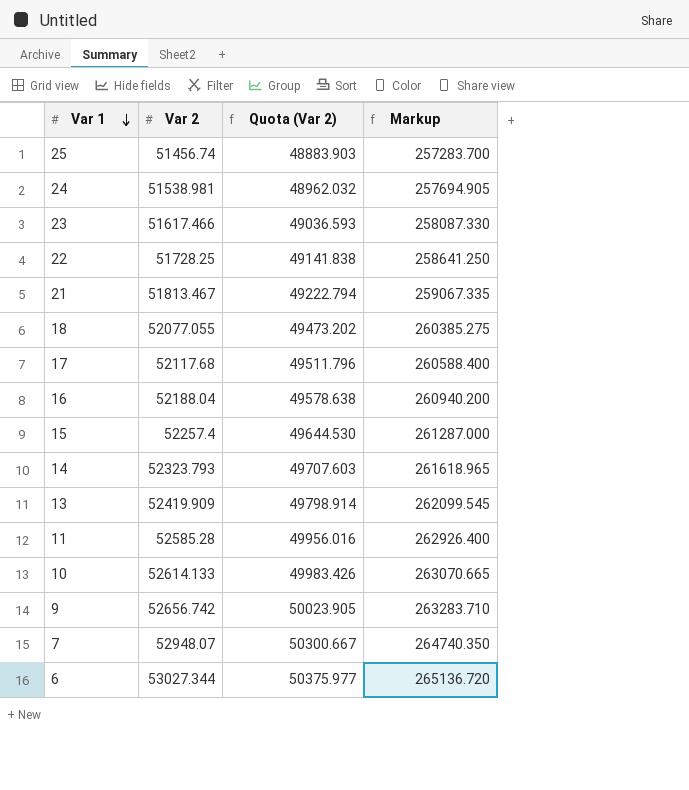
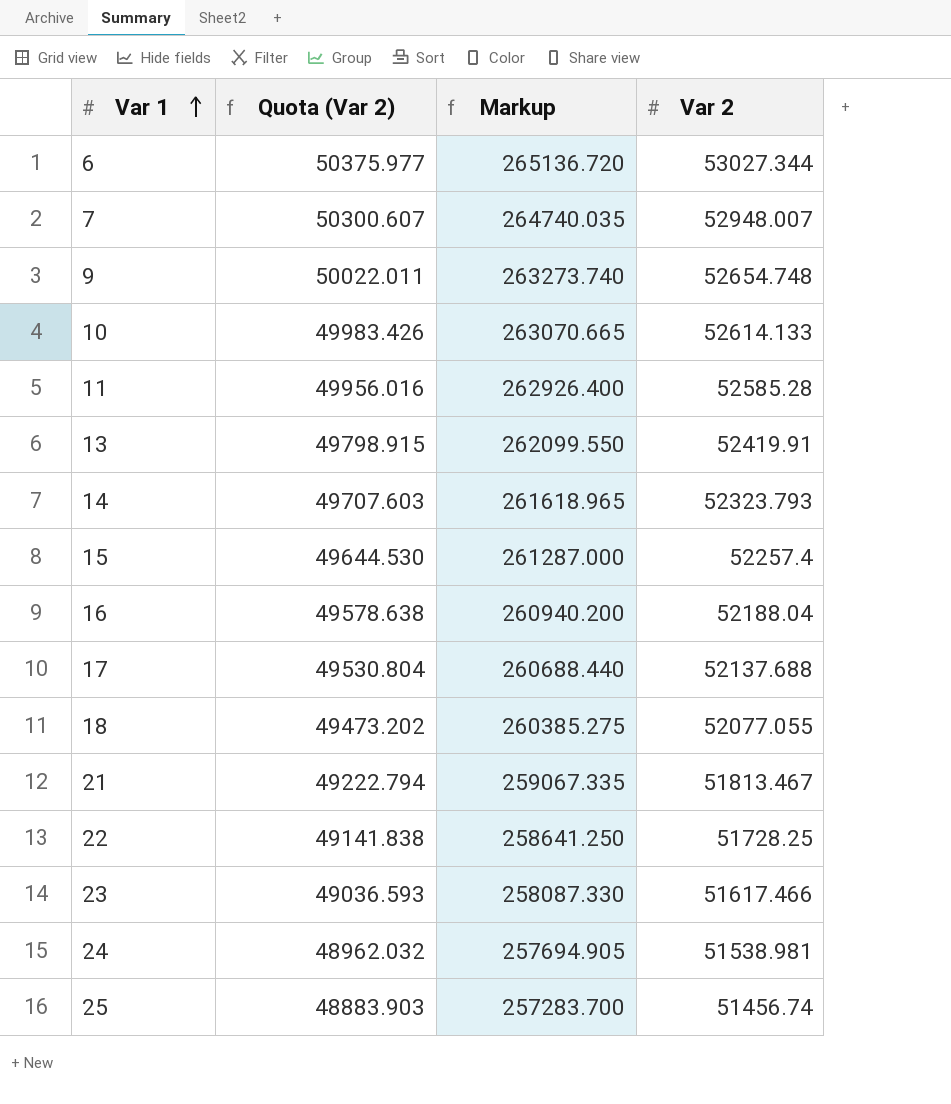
row order: Var 1 descending -> Var 1 ascending
column Var 2 | position: 2 -> 4
7 | Quota (Var 2): 50300.667 -> 50300.607
7 | Markup: 264740.350 -> 264740.035
7 | Var 2: 52948.07 -> 52948.007
9 | Quota (Var 2): 50023.905 -> 50022.011
9 | Markup: 263283.710 -> 263273.740
9 | Var 2: 52656.742 -> 52654.748
13 | Quota (Var 2): 49798.914 -> 49798.915
13 | Markup: 262099.545 -> 262099.550
13 | Var 2: 52419.909 -> 52419.91
17 | Quota (Var 2): 49511.796 -> 49530.804
17 | Markup: 260588.400 -> 260688.440
17 | Var 2: 52117.68 -> 52137.688

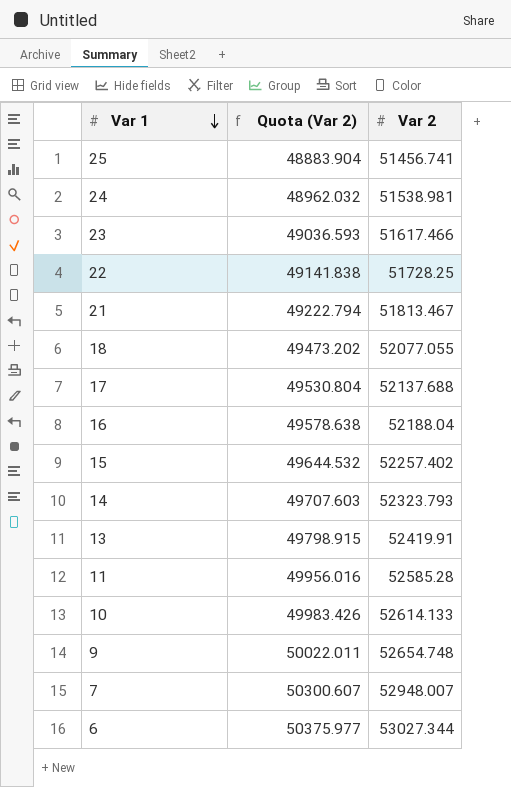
row order: Var 1 ascending -> Var 1 descending
column Markup | formula: [Var 2] * 5 -> none
25 | Quota (Var 2): 48883.903 -> 48883.904
25 | Var 2: 51456.74 -> 51456.741
15 | Quota (Var 2): 49644.530 -> 49644.532
15 | Var 2: 52257.4 -> 52257.402

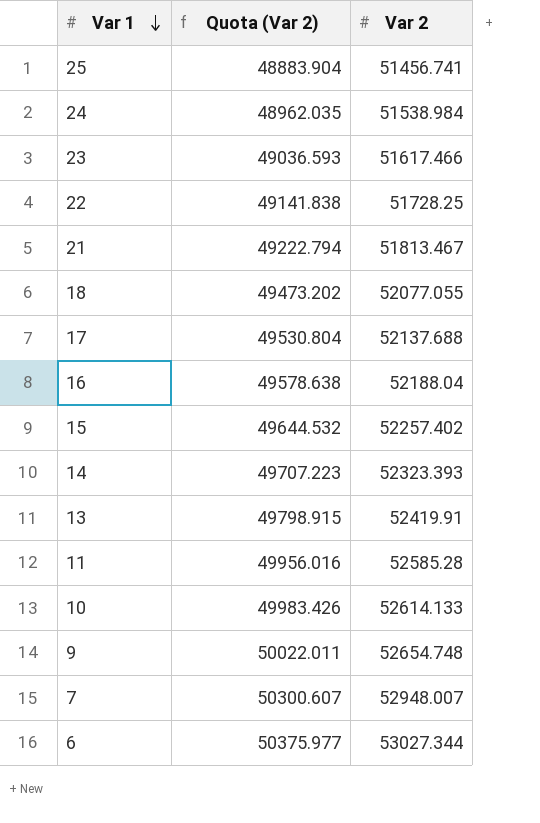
24 | Quota (Var 2): 48962.032 -> 48962.035
24 | Var 2: 51538.981 -> 51538.984
14 | Quota (Var 2): 49707.603 -> 49707.223
14 | Var 2: 52323.793 -> 52323.393

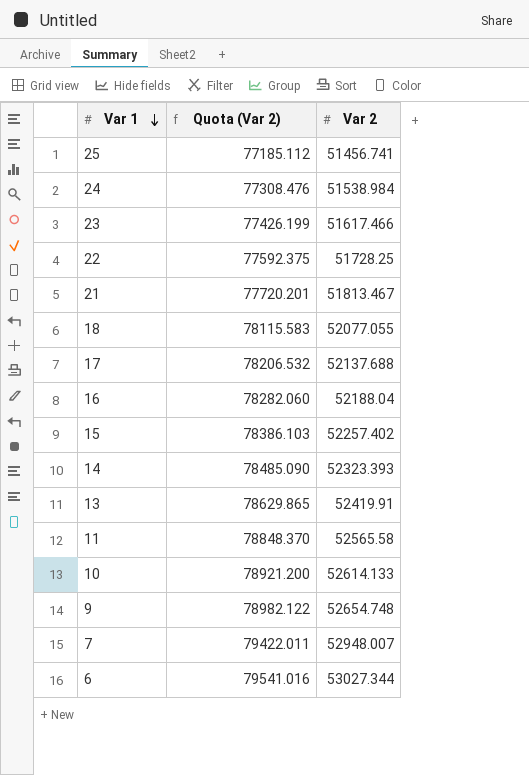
column Quota (Var 2) | formula: [Var 2] * 0.95 -> [Var 2] * 1.5
11 | Var 2: 52585.28 -> 52565.58

